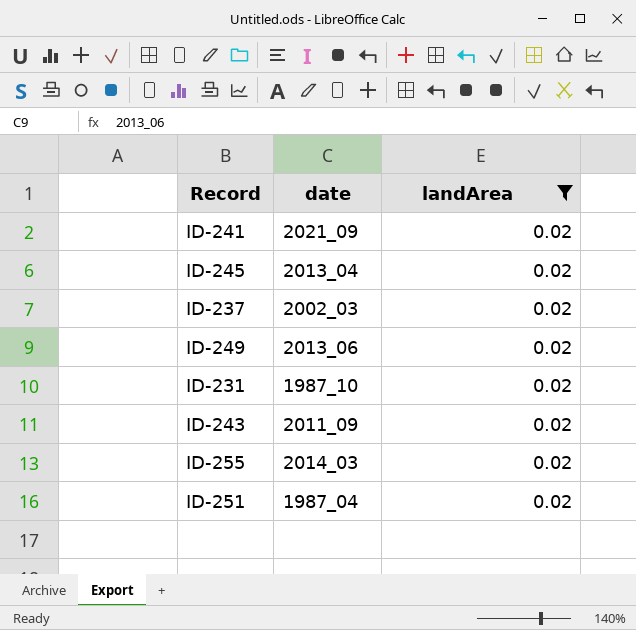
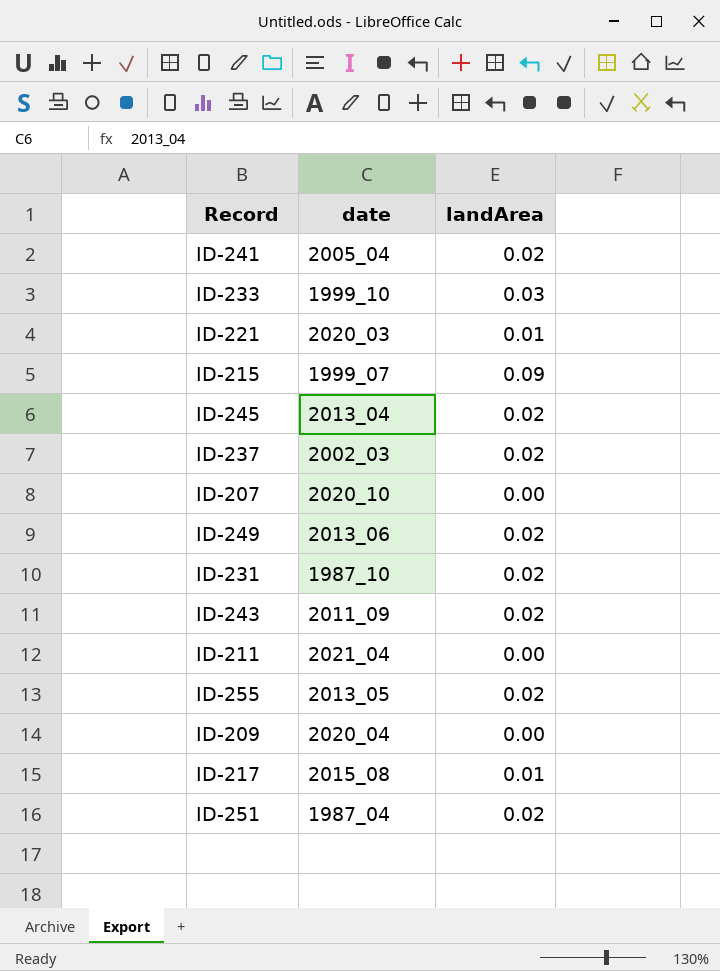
filter: landArea = 0.02 -> none
ID-241 | date: 2021_09 -> 2005_04
ID-255 | date: 2014_03 -> 2013_05

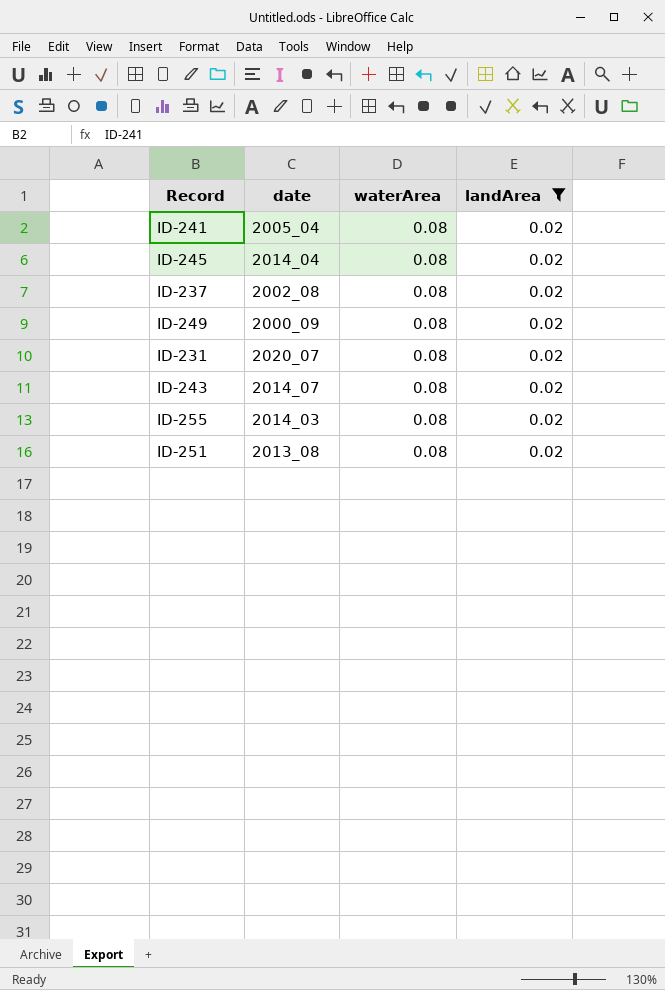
filter: none -> landArea = 0.02
column waterArea | position: none -> 3
ID-245 | date: 2013_04 -> 2014_04
ID-237 | date: 2002_03 -> 2002_08
ID-249 | date: 2013_06 -> 2000_09
ID-231 | date: 1987_10 -> 2020_07
ID-243 | date: 2011_09 -> 2014_07
ID-255 | date: 2013_05 -> 2014_03
ID-251 | date: 1987_04 -> 2013_08

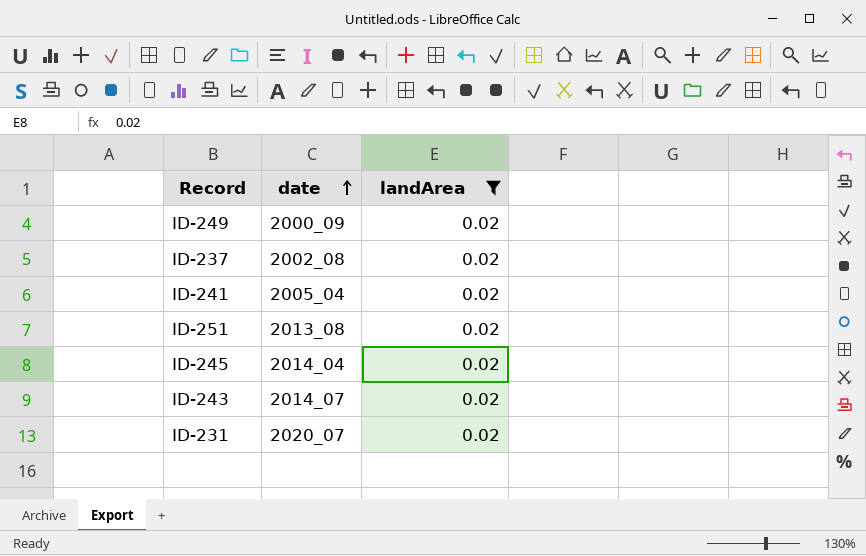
row order: none -> date ascending
column waterArea | position: 3 -> none
row ID-255: 2014_03 | 0.08 | 0.02 -> none

